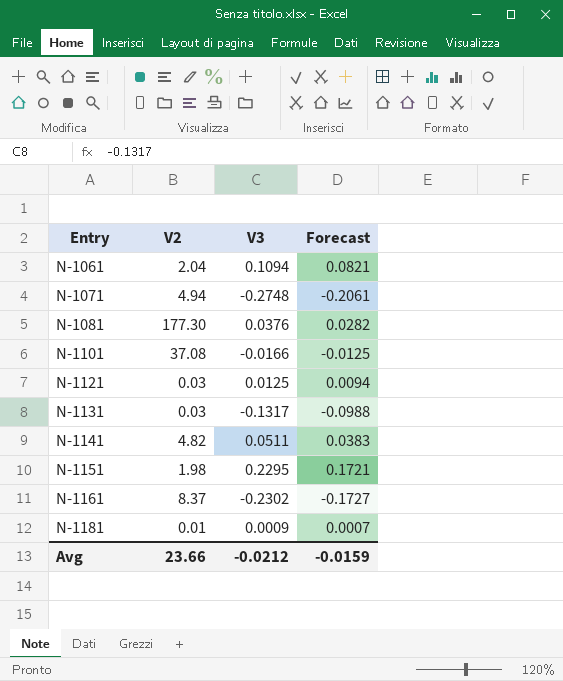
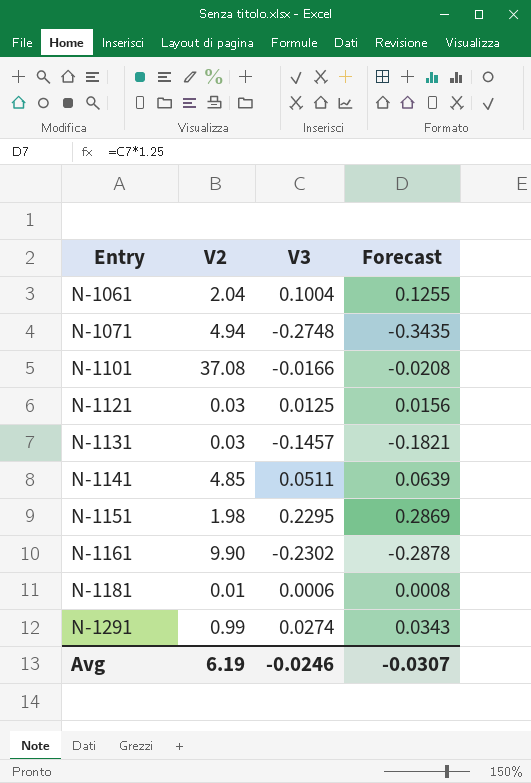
column Forecast | formula: [V3] * 0.75 -> [V3] * 1.25
row N-1081: 177.30 | 0.0376 | 0.0282 -> none
N-1061 | V3: 0.1094 -> 0.1004
N-1131 | V3: -0.1317 -> -0.1457
N-1141 | V2: 4.82 -> 4.85
N-1161 | V2: 8.37 -> 9.90
N-1181 | V3: 0.0009 -> 0.0006
row N-1291: none -> 0.99 | 0.0274 | 0.0343
Avg | V2: 23.66 -> 6.19
Avg | V3: -0.0212 -> -0.0246
Avg | Forecast: -0.0159 -> -0.0307

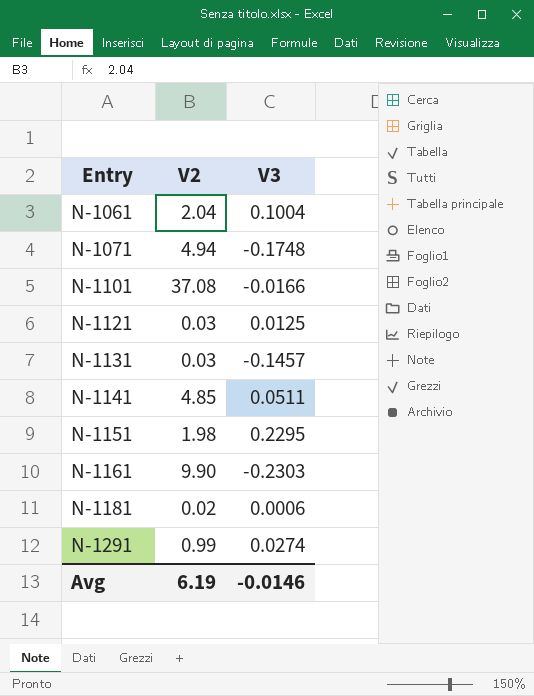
column Forecast | formula: [V3] * 1.25 -> none
N-1071 | V3: -0.2748 -> -0.1748
N-1161 | V3: -0.2302 -> -0.2303
N-1181 | V2: 0.01 -> 0.02
Avg | V3: -0.0246 -> -0.0146

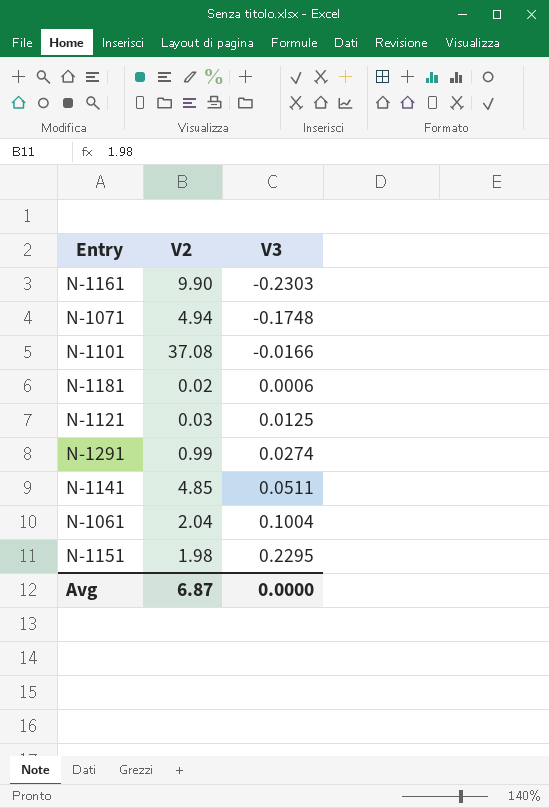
row order: Entry ascending -> V3 ascending
row N-1131: 0.03 | -0.1457 -> none
Avg | V2: 6.19 -> 6.87
Avg | V3: -0.0146 -> 0.0000

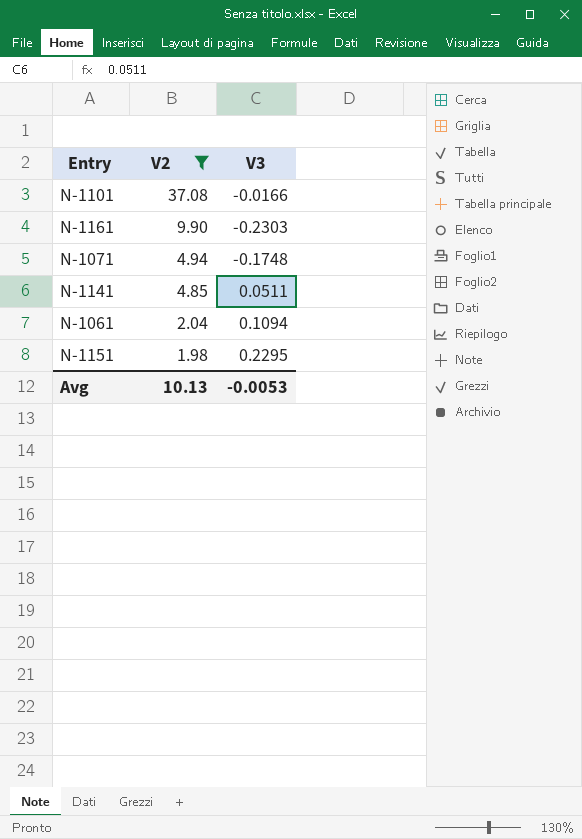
filter: none -> V2 >= 1.98
row order: V3 ascending -> V2 descending
N-1061 | V3: 0.1004 -> 0.1094
Avg | V2: 6.87 -> 10.13
Avg | V3: 0.0000 -> -0.0053

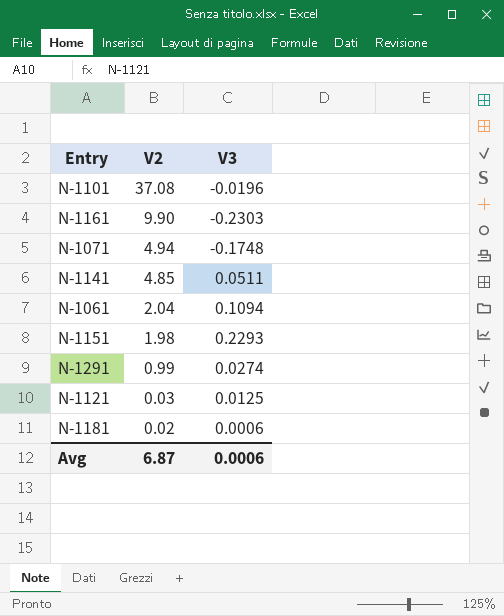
filter: V2 >= 1.98 -> none
N-1101 | V3: -0.0166 -> -0.0196
N-1151 | V3: 0.2295 -> 0.2293
Avg | V2: 10.13 -> 6.87
Avg | V3: -0.0053 -> 0.0006

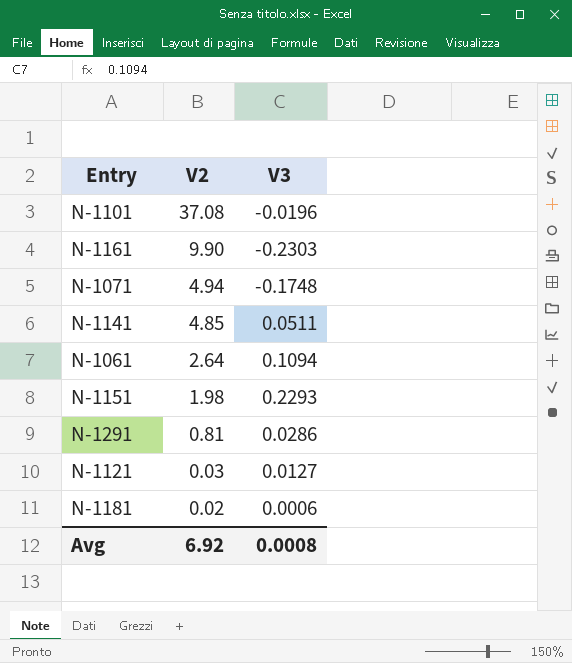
N-1061 | V2: 2.04 -> 2.64
N-1291 | V2: 0.99 -> 0.81
N-1291 | V3: 0.0274 -> 0.0286
N-1121 | V3: 0.0125 -> 0.0127
Avg | V2: 6.87 -> 6.92
Avg | V3: 0.0006 -> 0.0008

